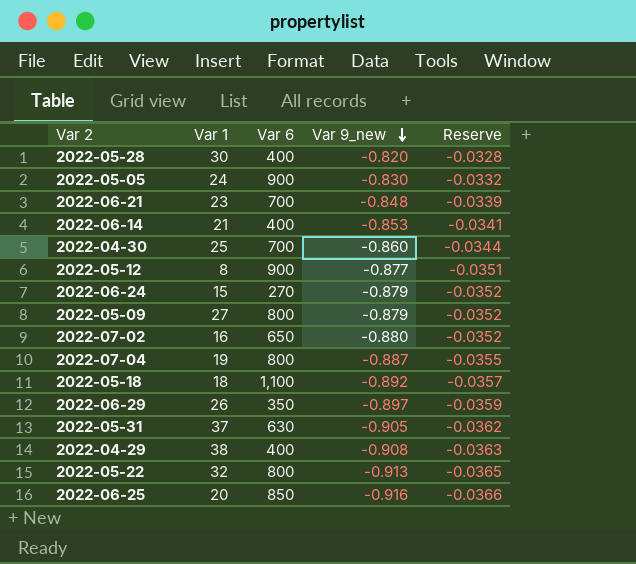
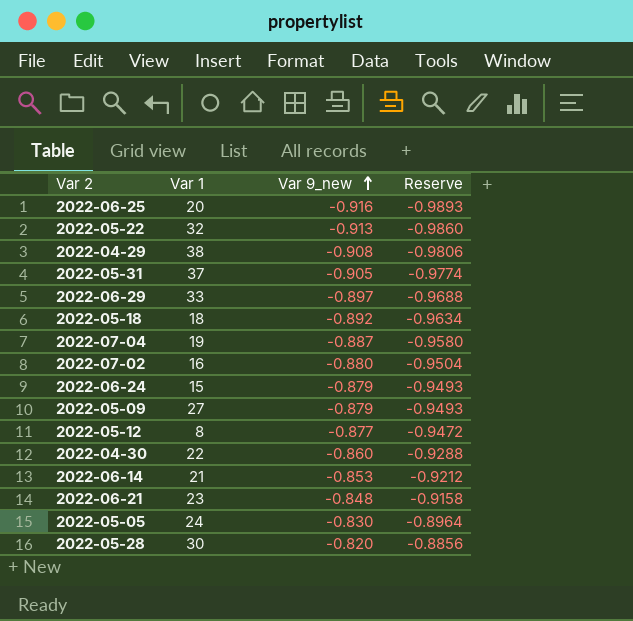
row order: Var 9_new descending -> Var 9_new ascending
column Var 6 | position: 3 -> none
column Reserve | formula: [Var 9_new] * 0.04 -> [Var 9_new] * 1.08
2022-06-29 | Var 1: 26 -> 33
2022-04-30 | Var 1: 25 -> 22

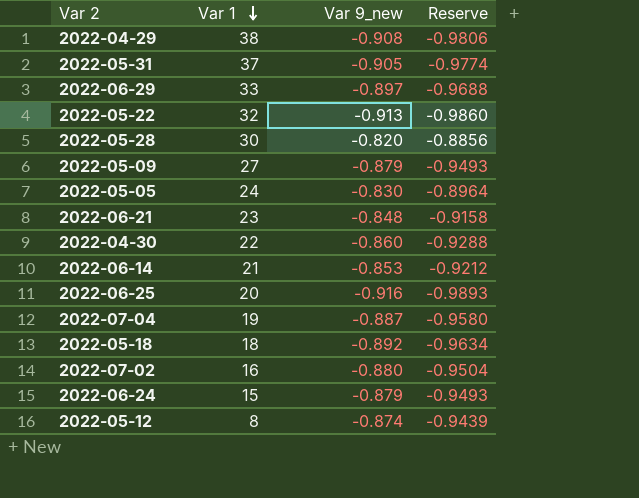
row order: Var 9_new ascending -> Var 1 descending
2022-05-12 | Var 9_new: -0.877 -> -0.874
2022-05-12 | Reserve: -0.9472 -> -0.9439

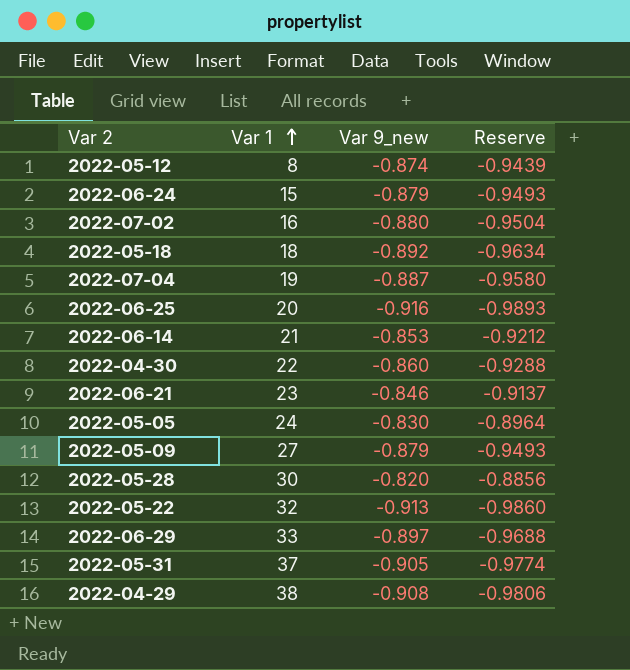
row order: Var 1 descending -> Var 1 ascending
2022-06-21 | Var 9_new: -0.848 -> -0.846
2022-06-21 | Reserve: -0.9158 -> -0.9137

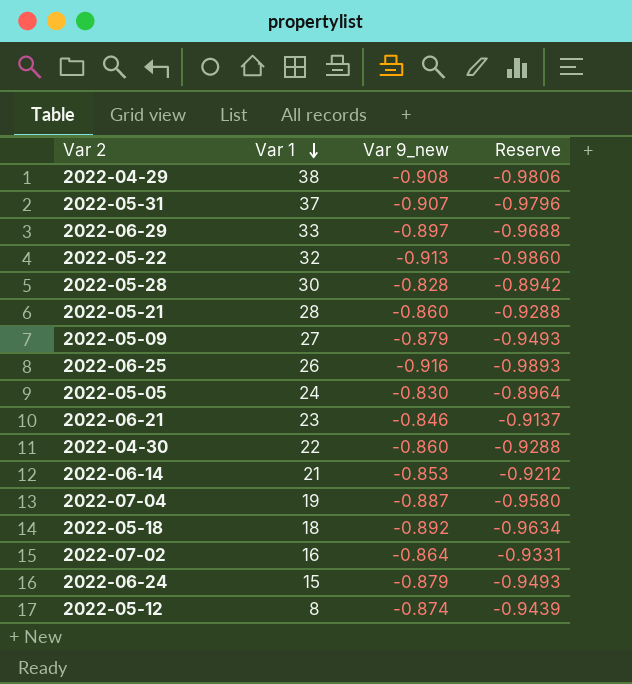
row order: Var 1 ascending -> Var 1 descending
2022-05-31 | Var 9_new: -0.905 -> -0.907
2022-05-31 | Reserve: -0.9774 -> -0.9796
2022-05-28 | Var 9_new: -0.820 -> -0.828
2022-05-28 | Reserve: -0.8856 -> -0.8942
row 2022-05-21: none -> 28 | -0.860 | -0.9288
2022-06-25 | Var 1: 20 -> 26
2022-07-02 | Var 9_new: -0.880 -> -0.864
2022-07-02 | Reserve: -0.9504 -> -0.9331

